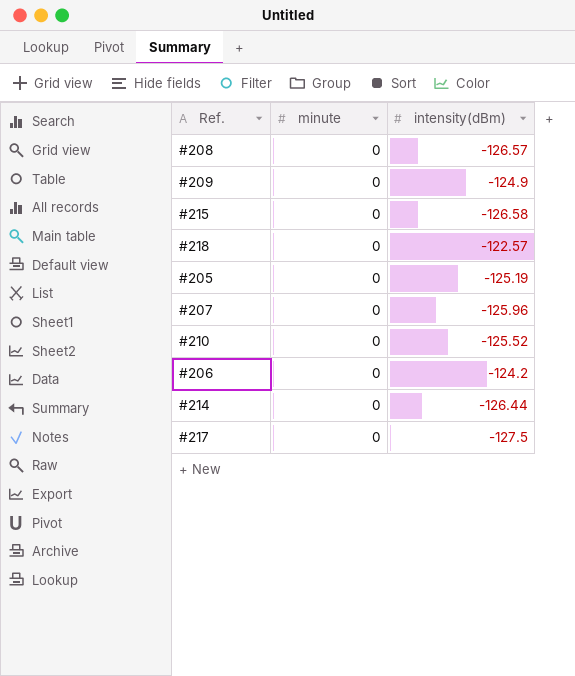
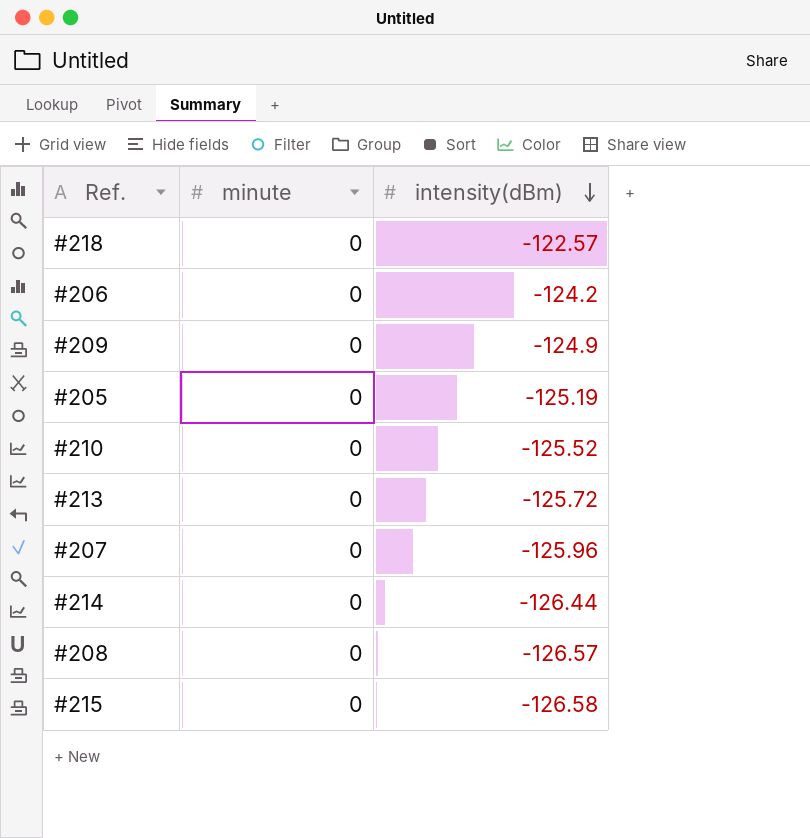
row order: none -> intensity(dBm) descending
row #217: 0 | -127.5 -> none
row #213: none -> 0 | -125.72

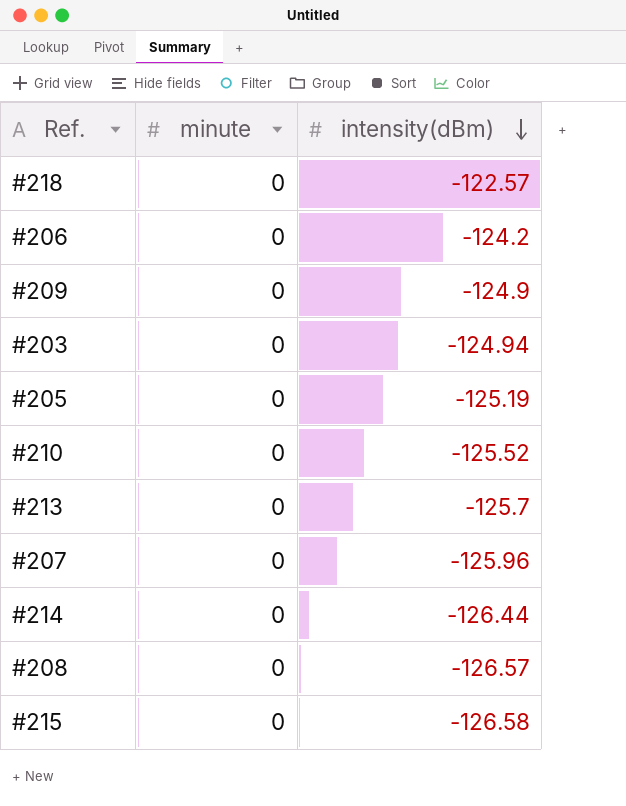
row #203: none -> 0 | -124.94
#213 | intensity(dBm): -125.72 -> -125.7

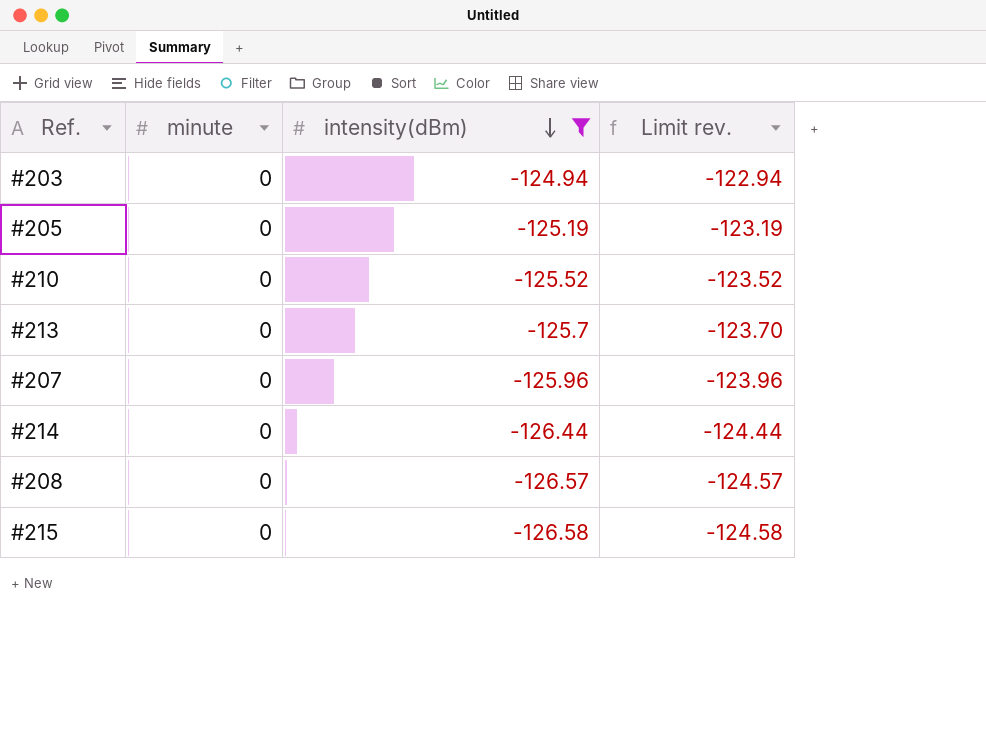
filter: none -> intensity(dBm) <= -124.94
column Limit rev. | formula: none -> [intensity(dBm)] + 2

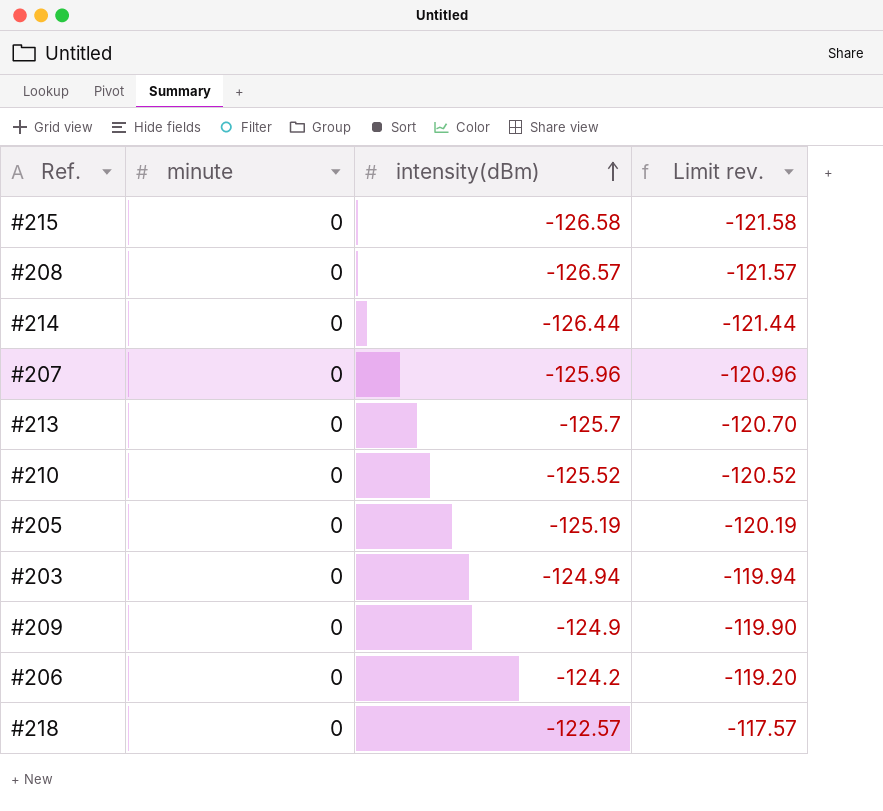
filter: intensity(dBm) <= -124.94 -> none
row order: intensity(dBm) descending -> intensity(dBm) ascending
column Limit rev. | formula: [intensity(dBm)] + 2 -> [intensity(dBm)] + 5

